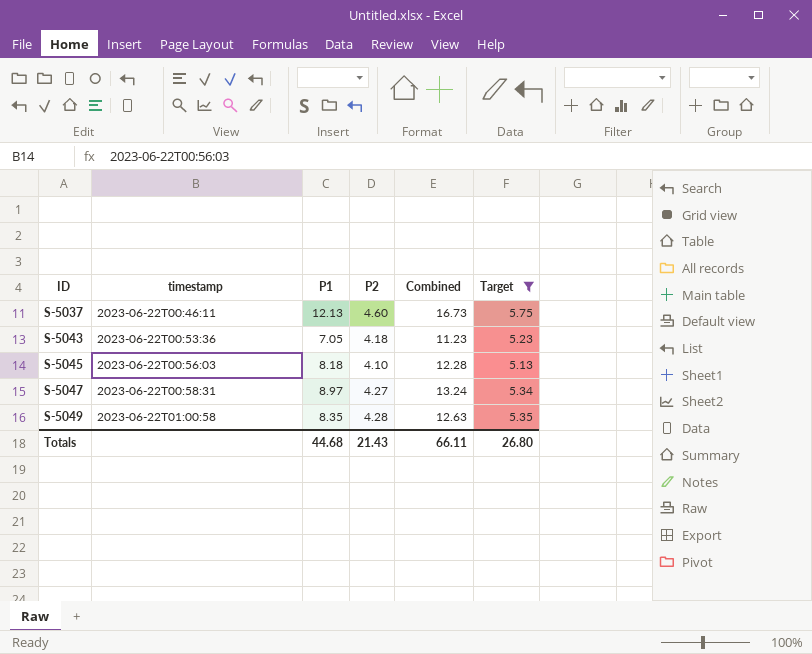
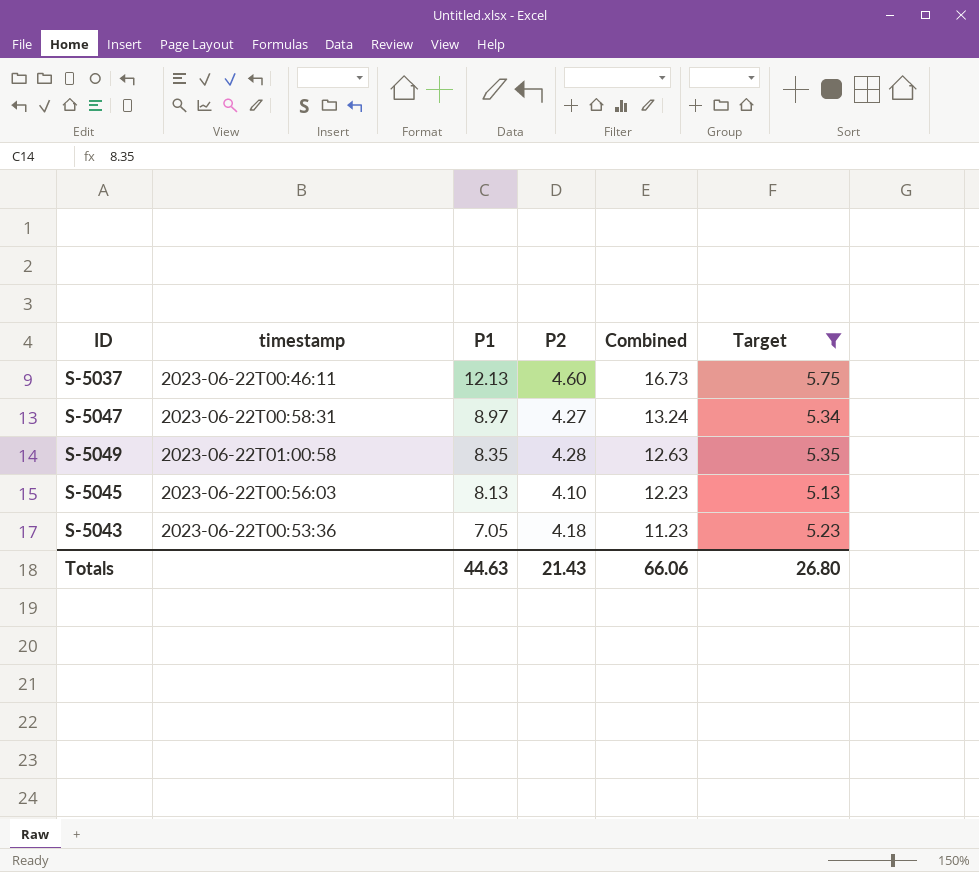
row order: ID ascending -> P1 descending
S-5045 | P1: 8.18 -> 8.13
S-5045 | Combined: 12.28 -> 12.23
Totals | P1: 44.68 -> 44.63
Totals | Combined: 66.11 -> 66.06

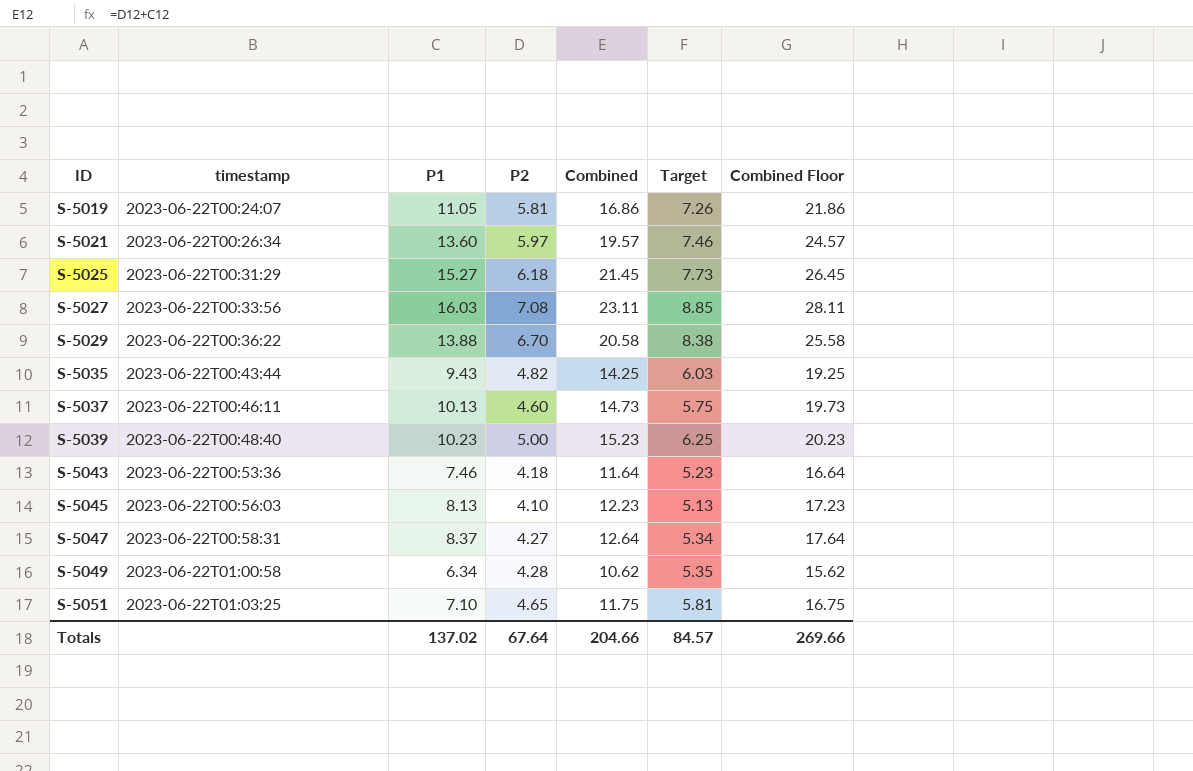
filter: Target <= 5.75 -> none
row order: P1 descending -> ID ascending
column Combined Floor | formula: none -> [Combined] + 5
S-5037 | P1: 12.13 -> 10.13
S-5037 | Combined: 16.73 -> 14.73
S-5043 | P1: 7.05 -> 7.46
S-5043 | Combined: 11.23 -> 11.64
S-5047 | P1: 8.97 -> 8.37
S-5047 | Combined: 13.24 -> 12.64
S-5049 | P1: 8.35 -> 6.34
S-5049 | Combined: 12.63 -> 10.62
Totals | P1: 44.63 -> 137.02
Totals | P2: 21.43 -> 67.64
Totals | Combined: 66.06 -> 204.66
Totals | Target: 26.80 -> 84.57

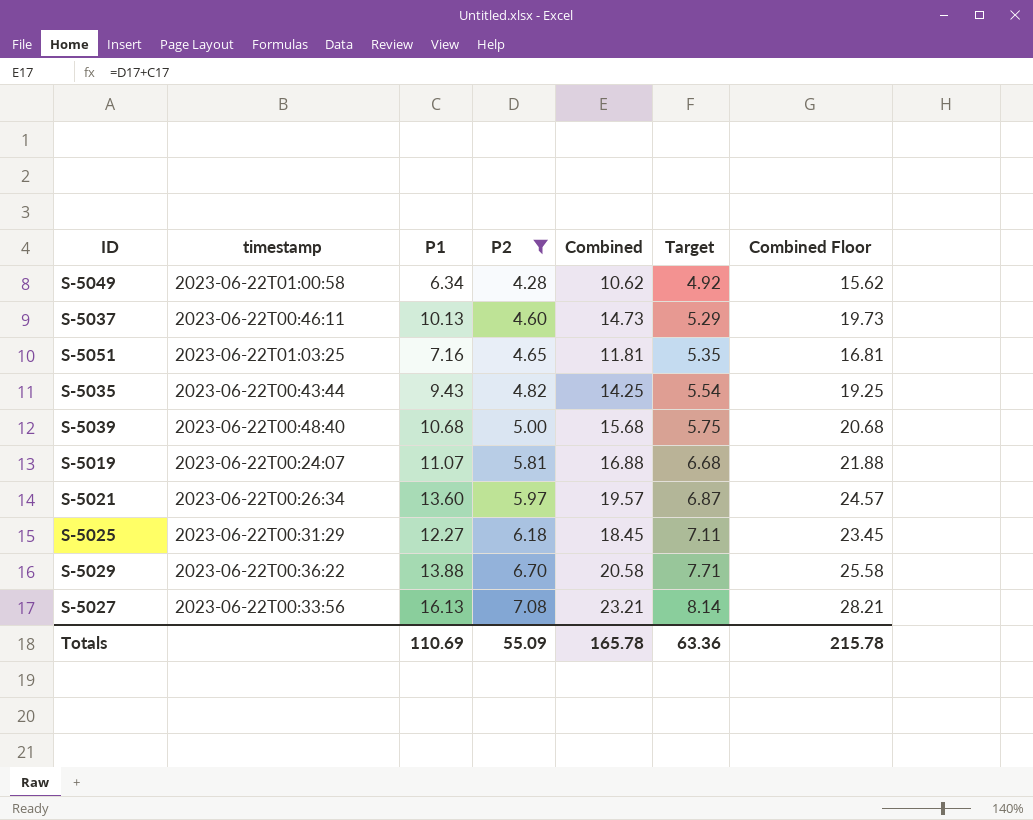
filter: none -> P2 >= 4.28
row order: ID ascending -> P2 ascending
column Target | formula: [P2] * 1.25 -> [P2] * 1.15
S-5051 | P1: 7.10 -> 7.16
S-5051 | Combined: 11.75 -> 11.81
S-5051 | Combined Floor: 16.75 -> 16.81
S-5039 | P1: 10.23 -> 10.68
S-5039 | Combined: 15.23 -> 15.68
S-5039 | Combined Floor: 20.23 -> 20.68
S-5019 | P1: 11.05 -> 11.07
S-5019 | Combined: 16.86 -> 16.88
S-5019 | Combined Floor: 21.86 -> 21.88
S-5025 | P1: 15.27 -> 12.27
S-5025 | Combined: 21.45 -> 18.45
S-5025 | Combined Floor: 26.45 -> 23.45
S-5027 | P1: 16.03 -> 16.13
S-5027 | Combined: 23.11 -> 23.21
S-5027 | Combined Floor: 28.11 -> 28.21
Totals | P1: 137.02 -> 110.69
Totals | P2: 67.64 -> 55.09
Totals | Combined: 204.66 -> 165.78
Totals | Target: 84.57 -> 63.36
Totals | Combined Floor: 269.66 -> 215.78

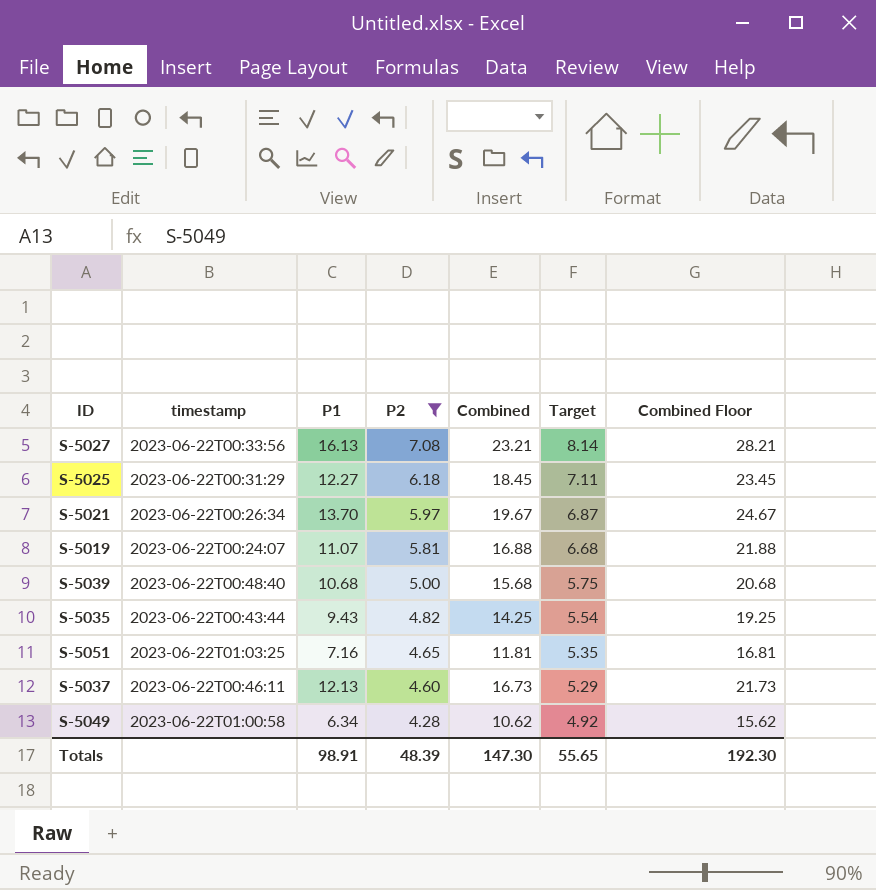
row order: P2 ascending -> P2 descending
row S-5029: 2023-06-22T00:36:22 | 13.88 | 6.70 | 20.58 | 7.71 | 25.58 -> none
S-5021 | P1: 13.60 -> 13.70
S-5021 | Combined: 19.57 -> 19.67
S-5021 | Combined Floor: 24.57 -> 24.67
S-5037 | P1: 10.13 -> 12.13
S-5037 | Combined: 14.73 -> 16.73
S-5037 | Combined Floor: 19.73 -> 21.73
Totals | P1: 110.69 -> 98.91
Totals | P2: 55.09 -> 48.39
Totals | Combined: 165.78 -> 147.30
Totals | Target: 63.36 -> 55.65
Totals | Combined Floor: 215.78 -> 192.30

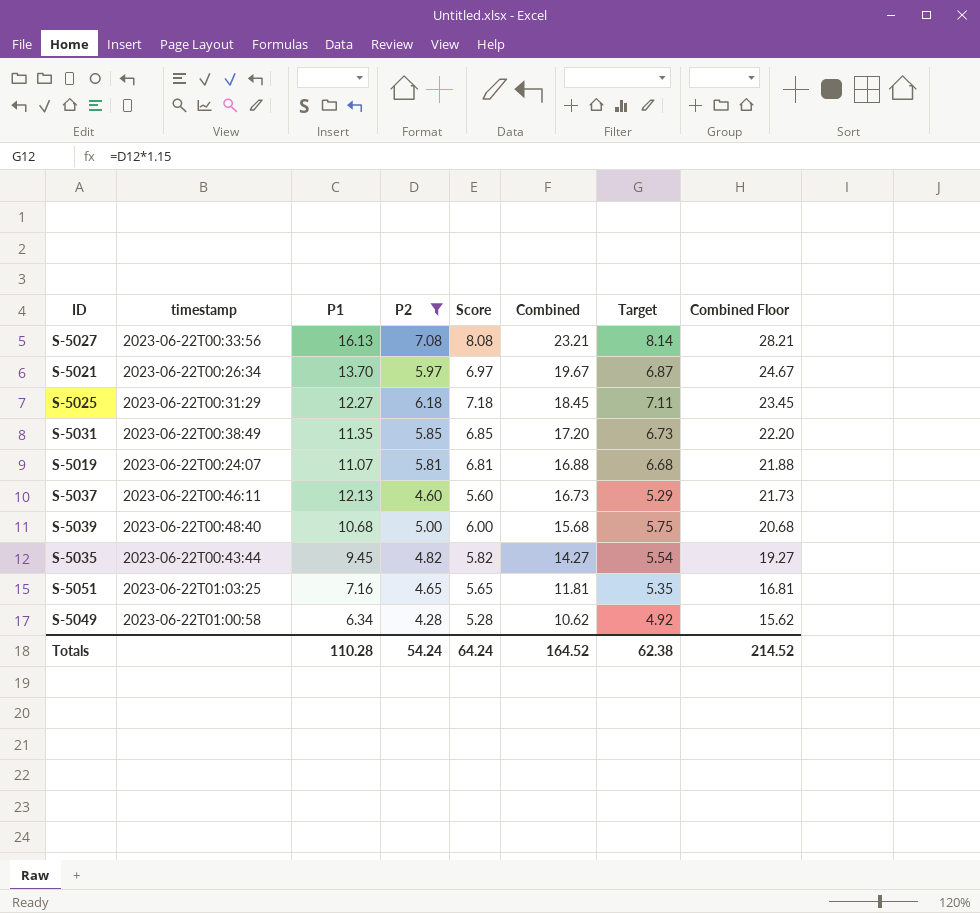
row order: P2 descending -> Combined descending
column Score | formula: none -> [P2] + 1
row S-5031: none -> 2023-06-22T00:38:49 | 11.35 | 5.85 | 6.85 | 17.20 | 6.73 | 22.20
S-5035 | P1: 9.43 -> 9.45
S-5035 | Combined: 14.25 -> 14.27
S-5035 | Combined Floor: 19.25 -> 19.27
Totals | P1: 98.91 -> 110.28
Totals | P2: 48.39 -> 54.24
Totals | Combined: 147.30 -> 164.52
Totals | Target: 55.65 -> 62.38
Totals | Combined Floor: 192.30 -> 214.52

